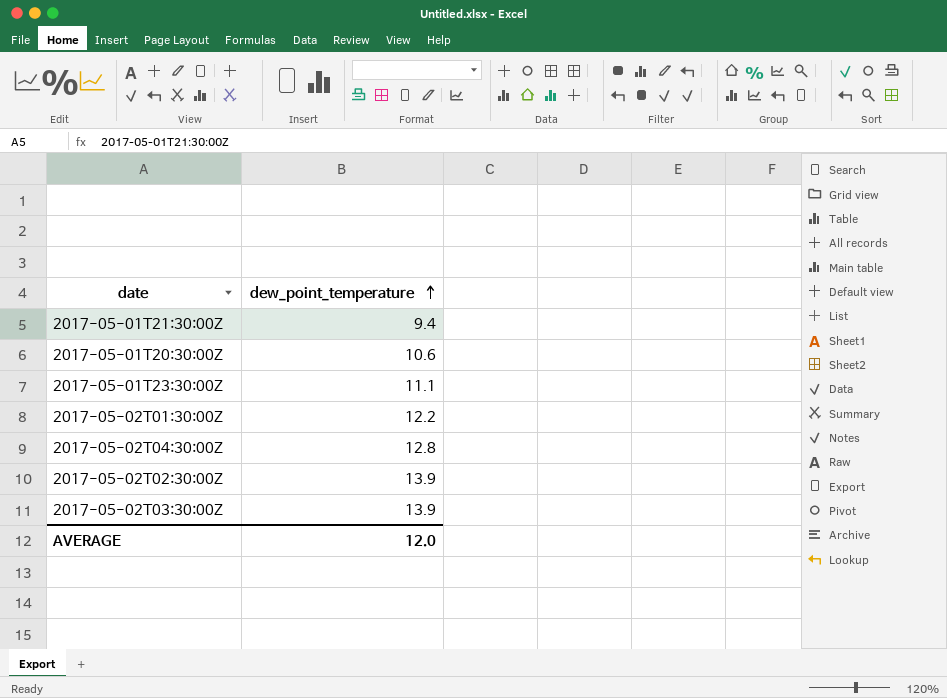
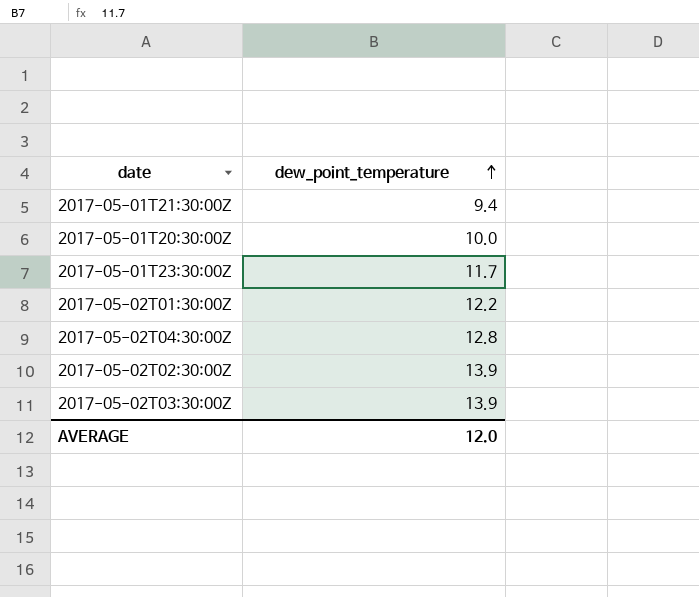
2017-05-01T20:30:00Z | dew_point_temperature: 10.6 -> 10.0
2017-05-01T23:30:00Z | dew_point_temperature: 11.1 -> 11.7

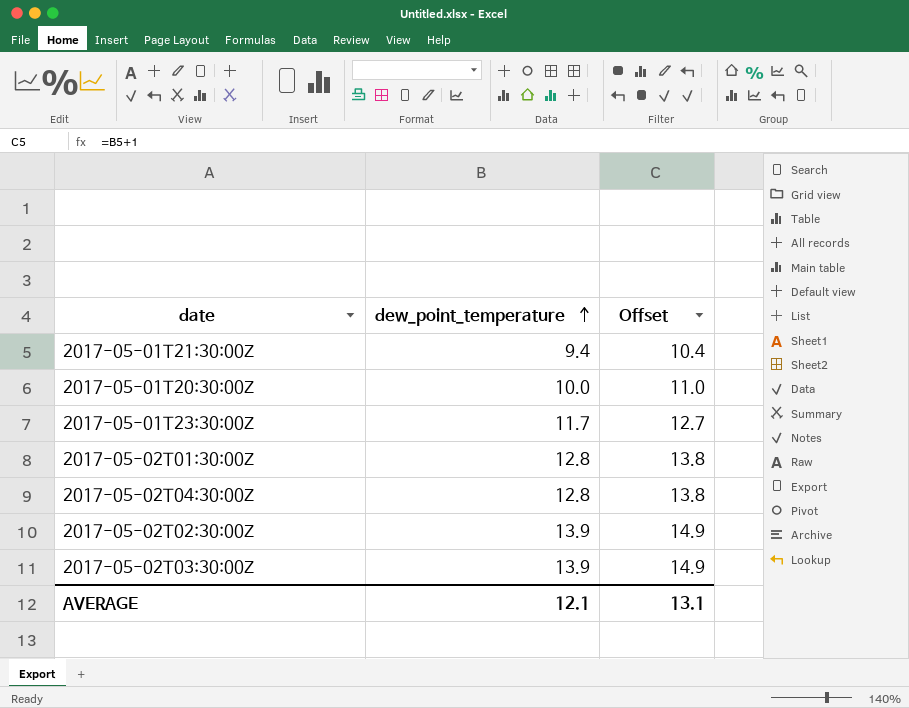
column Offset | formula: none -> [dew_point_temperature] + 1
2017-05-02T01:30:00Z | dew_point_temperature: 12.2 -> 12.8
AVERAGE | dew_point_temperature: 12.0 -> 12.1

